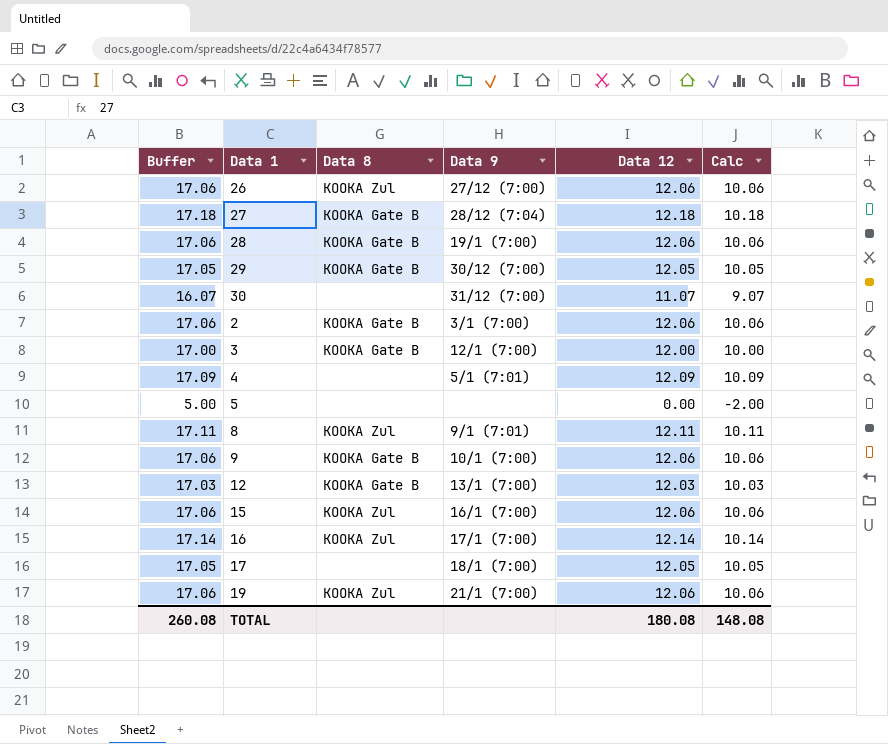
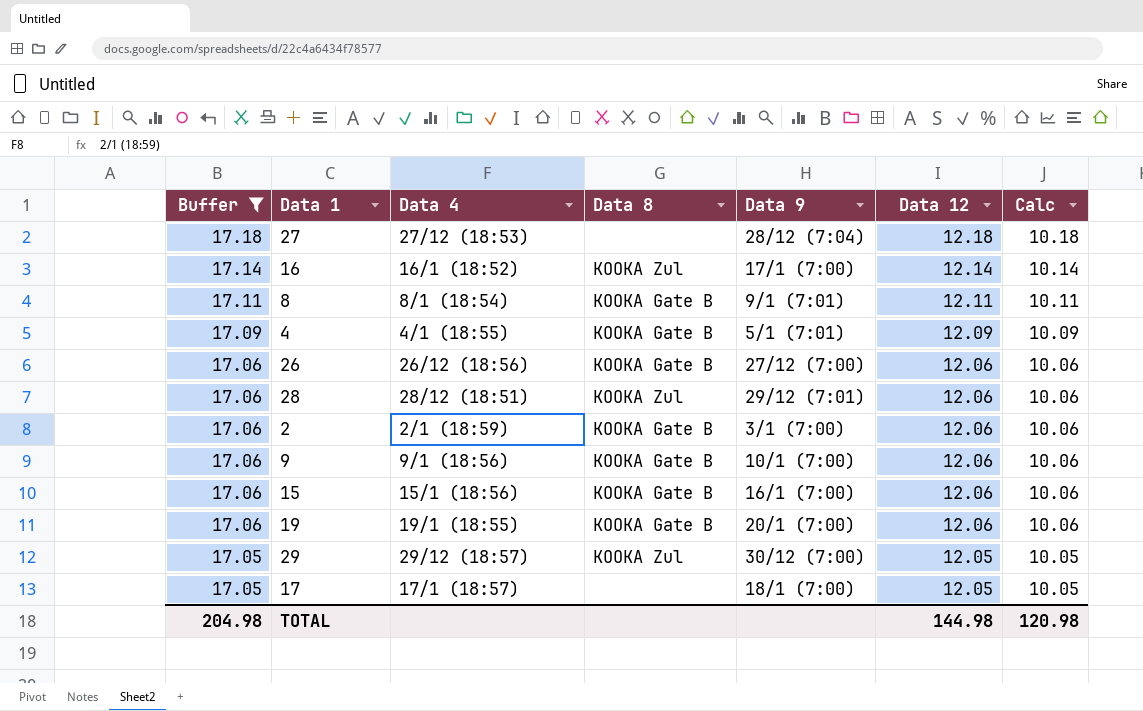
filter: none -> Buffer >= 17.05
row order: none -> Buffer descending
column Data 4 | position: none -> 3
27 | Data 8: KOOKA Gate B -> none
8 | Data 8: KOOKA Zul -> KOOKA Gate B
4 | Data 8: none -> KOOKA Gate B
26 | Data 8: KOOKA Zul -> KOOKA Gate B
28 | Data 8: KOOKA Gate B -> KOOKA Zul
28 | Data 9: 19/1 (7:00) -> 29/12 (7:01)
15 | Data 8: KOOKA Zul -> KOOKA Gate B
19 | Data 8: KOOKA Zul -> KOOKA Gate B
19 | Data 9: 21/1 (7:00) -> 20/1 (7:00)
29 | Data 8: KOOKA Gate B -> KOOKA Zul
TOTAL | Buffer: 260.08 -> 204.98
TOTAL | Data 12: 180.08 -> 144.98
TOTAL | Calc: 148.08 -> 120.98

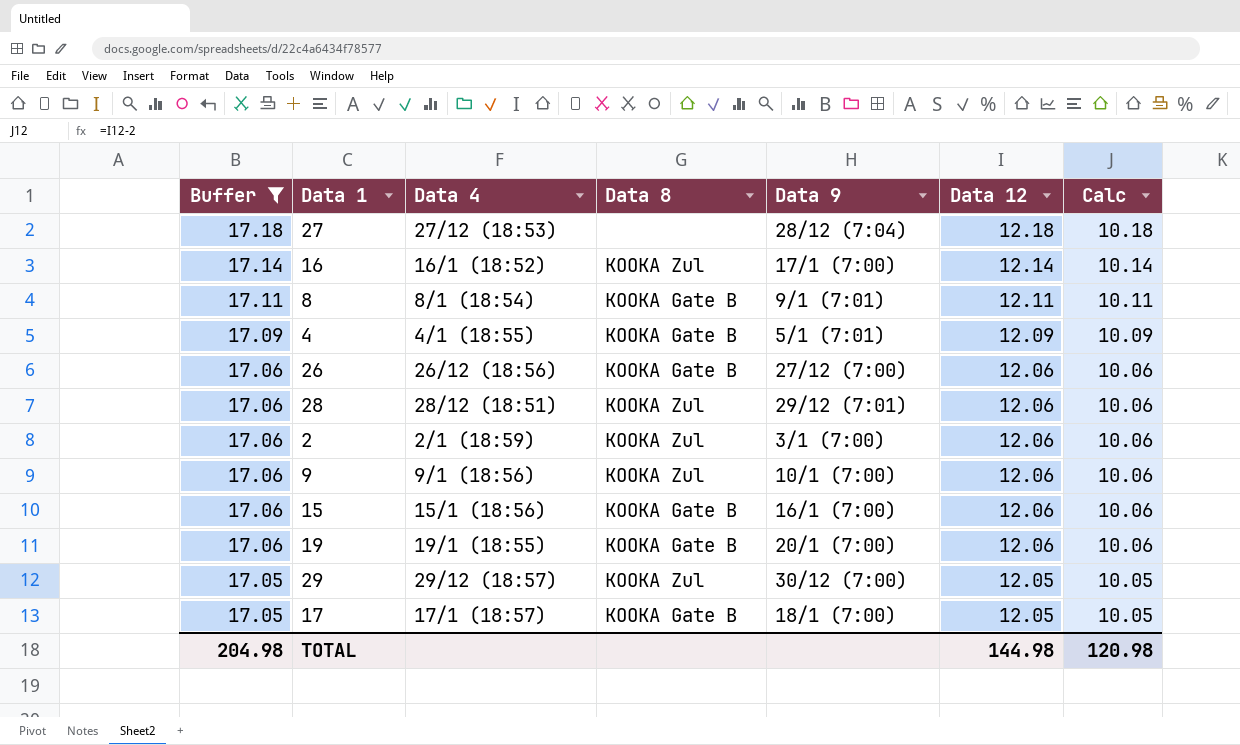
2 | Data 8: KOOKA Gate B -> KOOKA Zul
9 | Data 8: KOOKA Gate B -> KOOKA Zul
17 | Data 8: none -> KOOKA Gate B

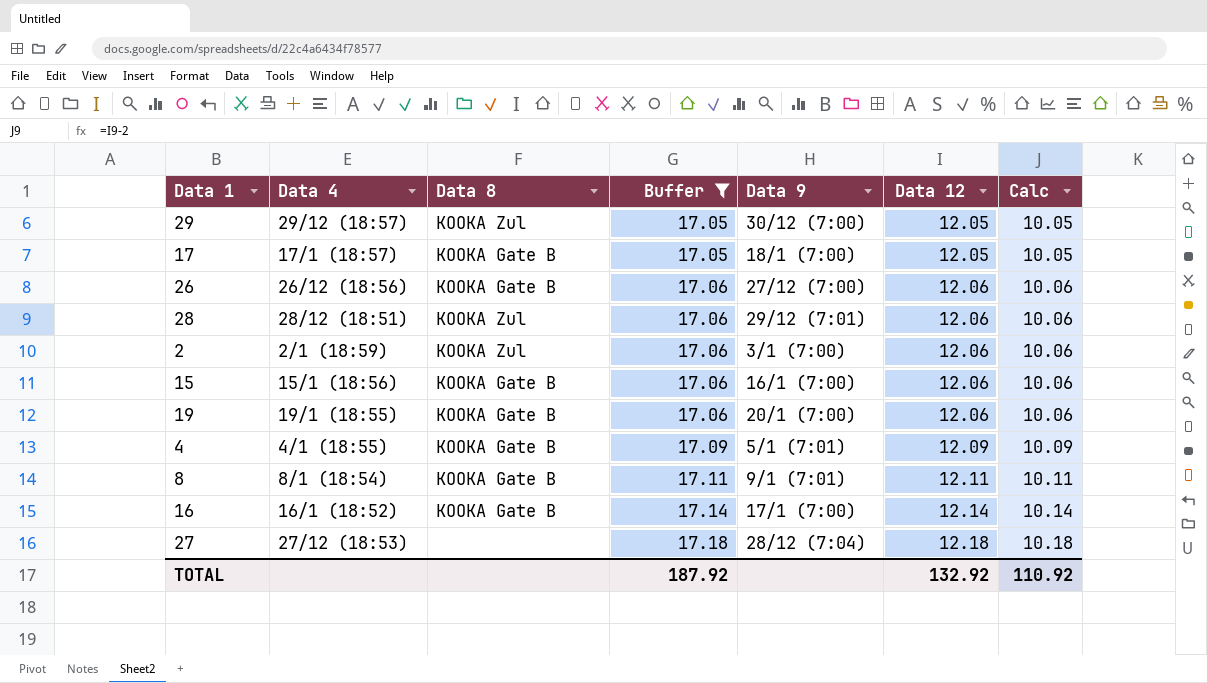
row order: Buffer descending -> Buffer ascending
column Buffer | position: 1 -> 4
row 9: 17.06 | 9/1 (18:56) | KOOKA Zul | 10/1 (7:00) | 12.06 | 10.06 -> none
16 | Data 8: KOOKA Zul -> KOOKA Gate B
TOTAL | Buffer: 204.98 -> 187.92
TOTAL | Data 12: 144.98 -> 132.92
TOTAL | Calc: 120.98 -> 110.92

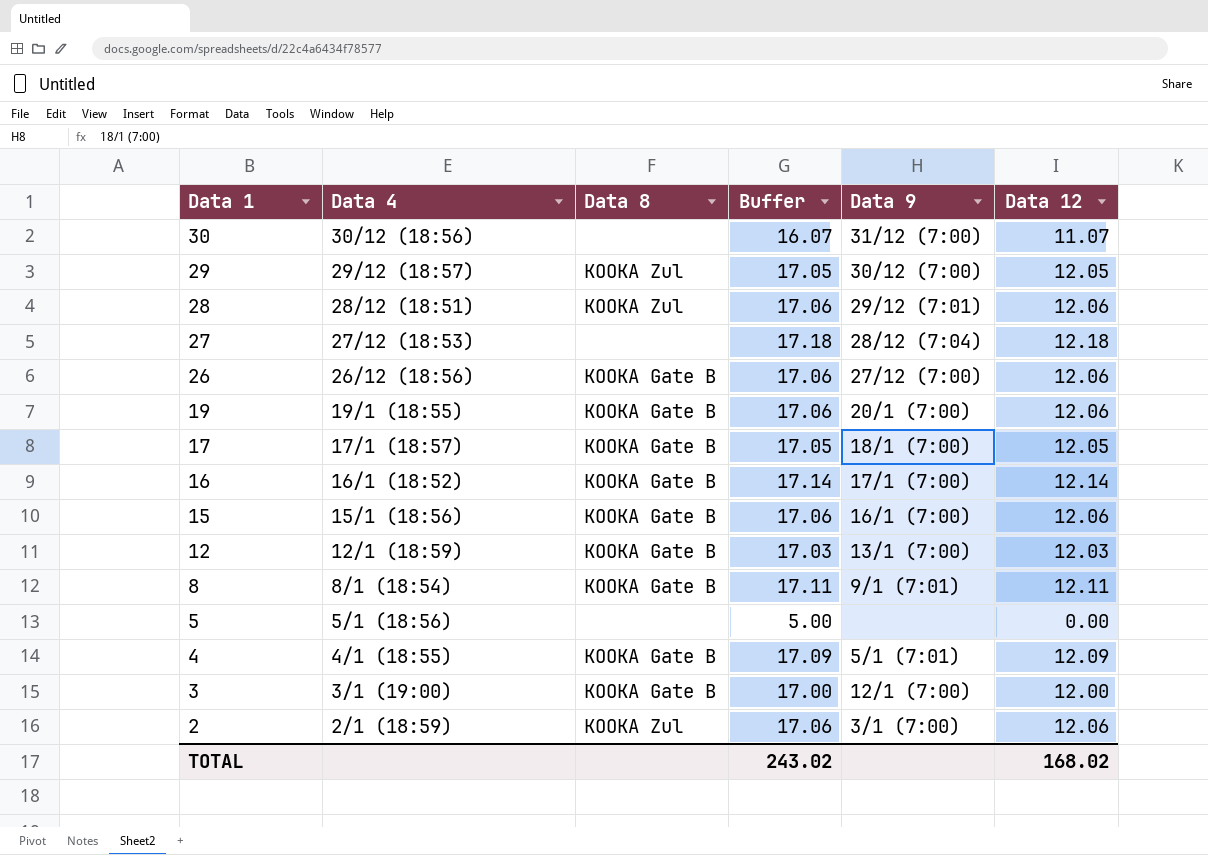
filter: Buffer >= 17.05 -> none
row order: Buffer ascending -> Data 1 descending
column Calc | formula: [Data 12] - 2 -> none
TOTAL | Buffer: 187.92 -> 243.02
TOTAL | Data 12: 132.92 -> 168.02

